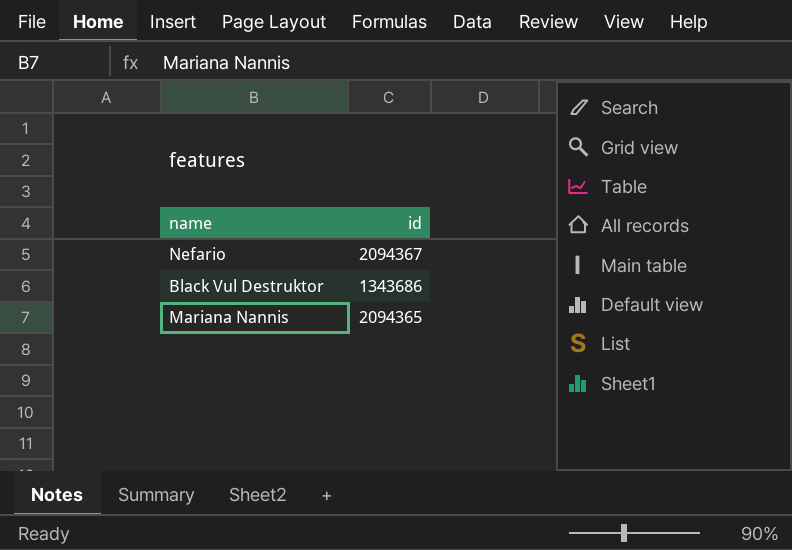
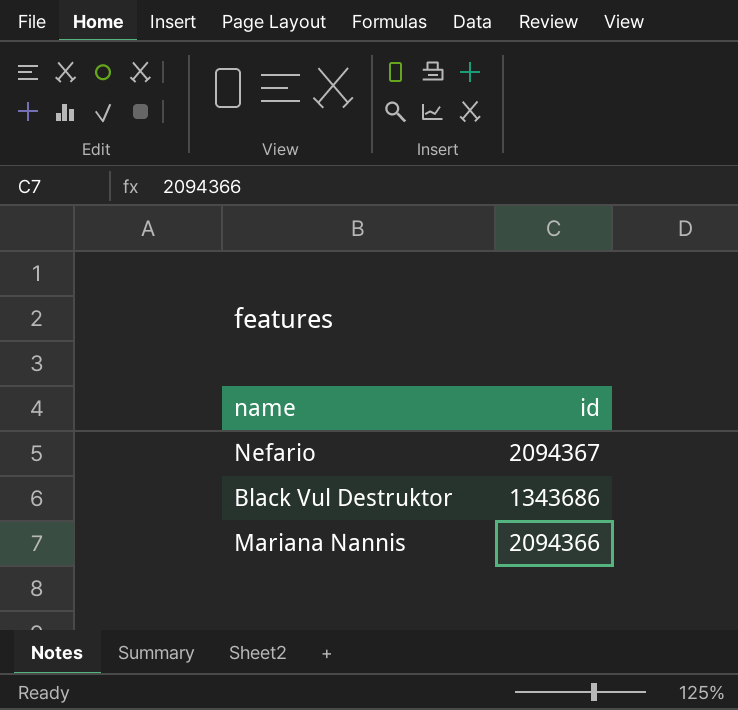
Mariana Nannis | id: 2094365 -> 2094366

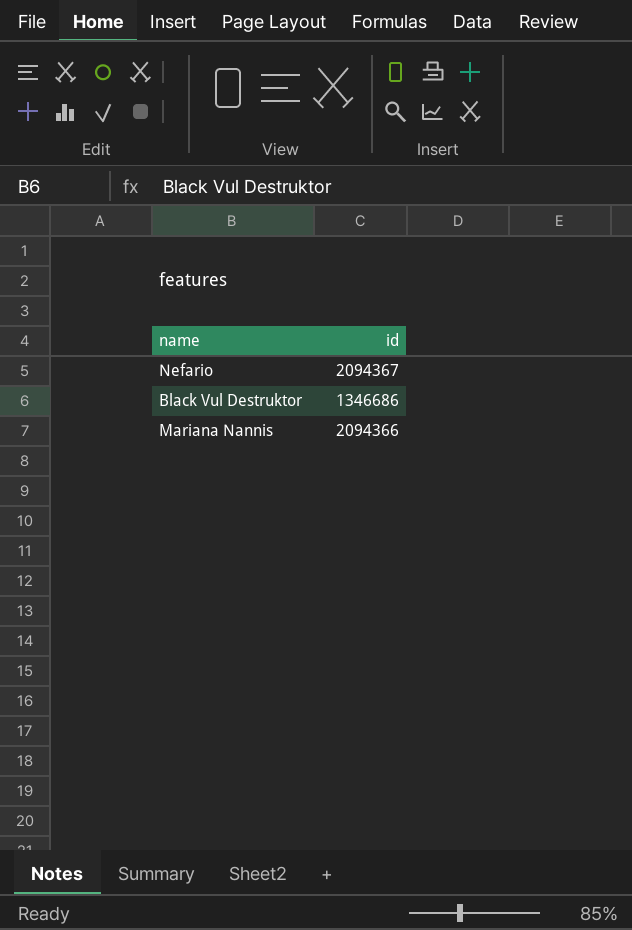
Black Vul Destruktor | id: 1343686 -> 1346686

